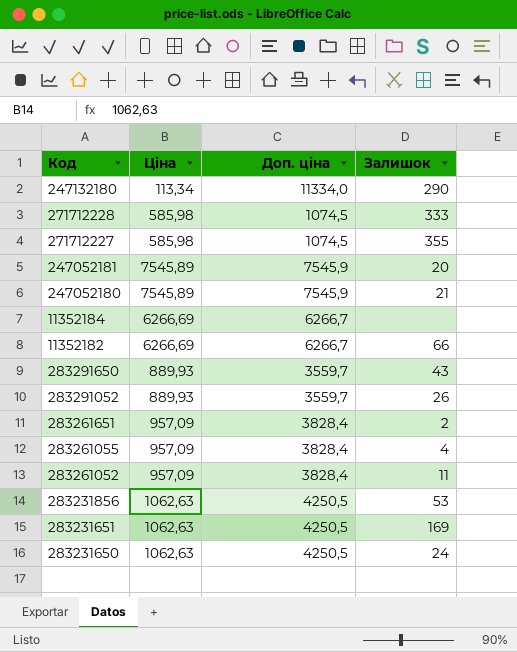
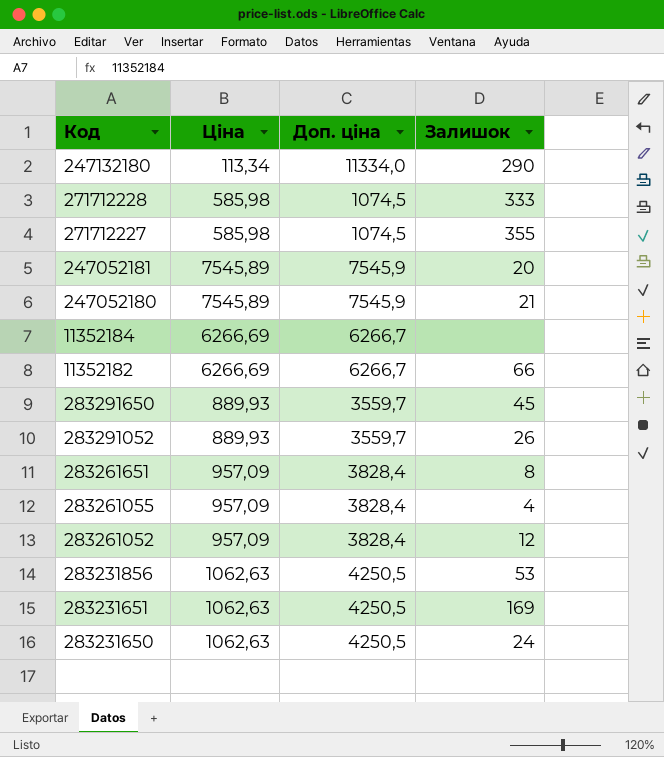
283291650 | Залишок: 43 -> 45
283261651 | Залишок: 2 -> 8
283261052 | Залишок: 11 -> 12

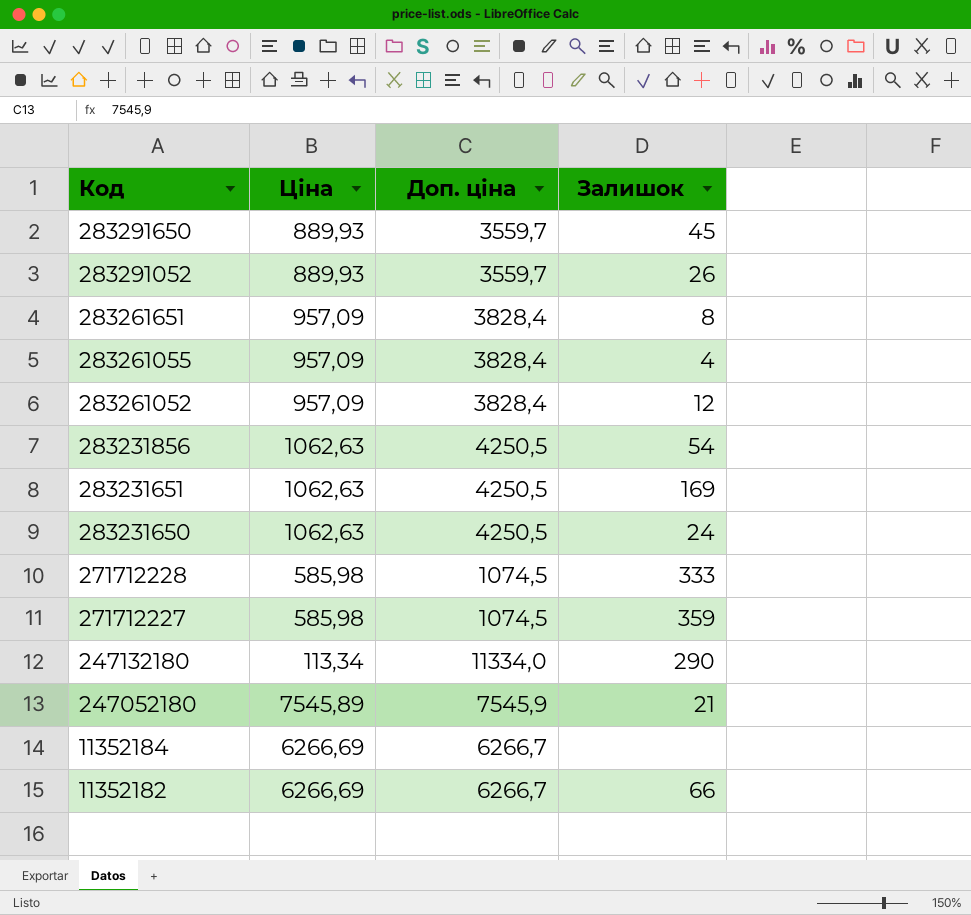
row order: none -> Код descending
row 247052181: 7545,89 | 7545,9 | 20 -> none
283231856 | Залишок: 53 -> 54
271712227 | Залишок: 355 -> 359

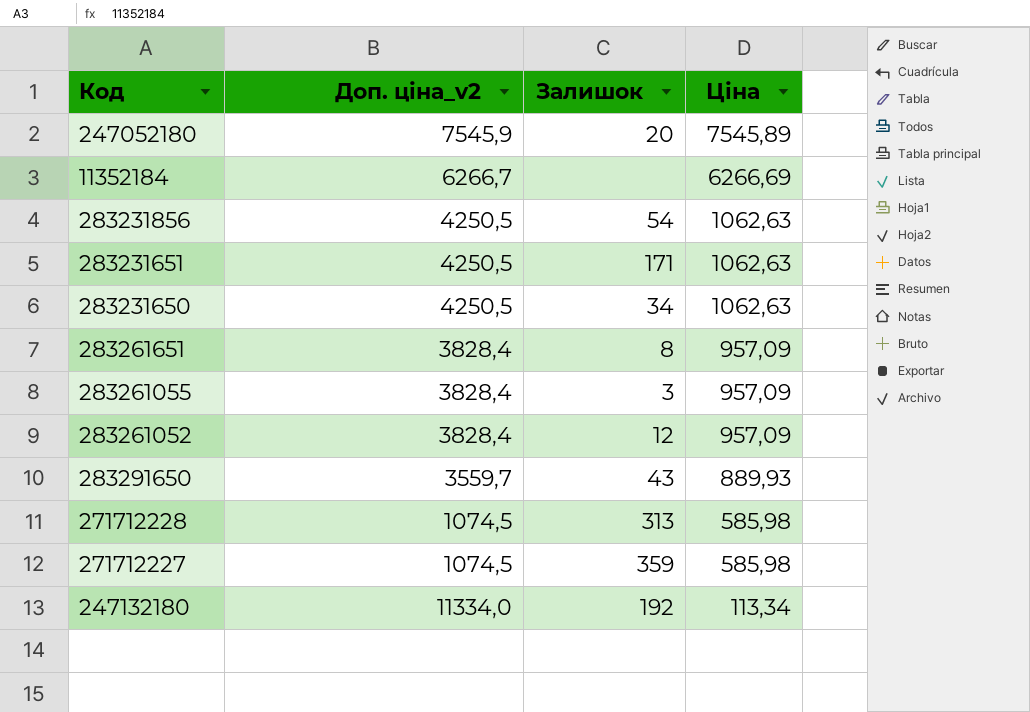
row order: Код descending -> Ціна descending
column name: Доп. ціна -> Доп. ціна_v2
column Ціна | position: 2 -> 4
row 283291052: 889,93 | 3559,7 | 26 -> none
row 11352182: 6266,69 | 6266,7 | 66 -> none
247052180 | Залишок: 21 -> 20
283231651 | Залишок: 169 -> 171
283231650 | Залишок: 24 -> 34
283261055 | Залишок: 4 -> 3
283291650 | Залишок: 45 -> 43
271712228 | Залишок: 333 -> 313
247132180 | Залишок: 290 -> 192

